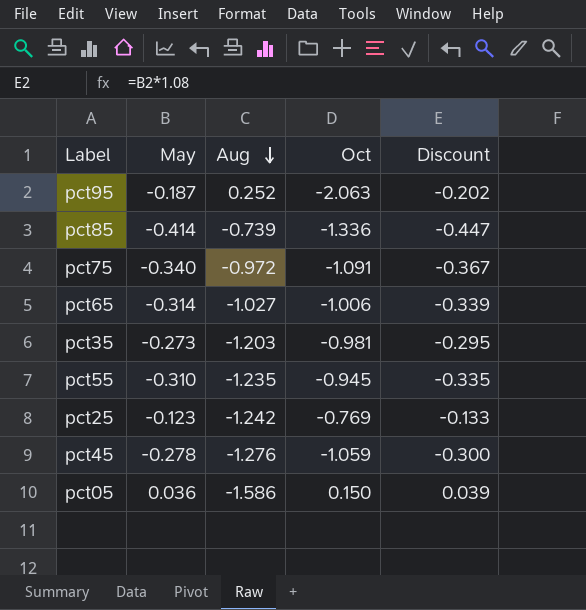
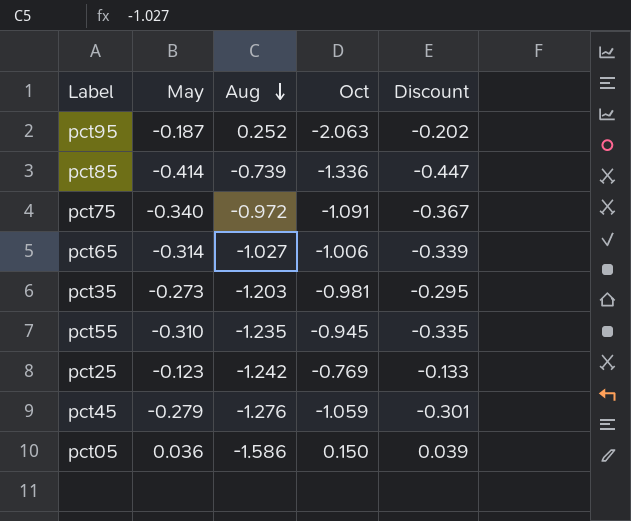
pct45 | May: -0.278 -> -0.279
pct45 | Discount: -0.300 -> -0.301

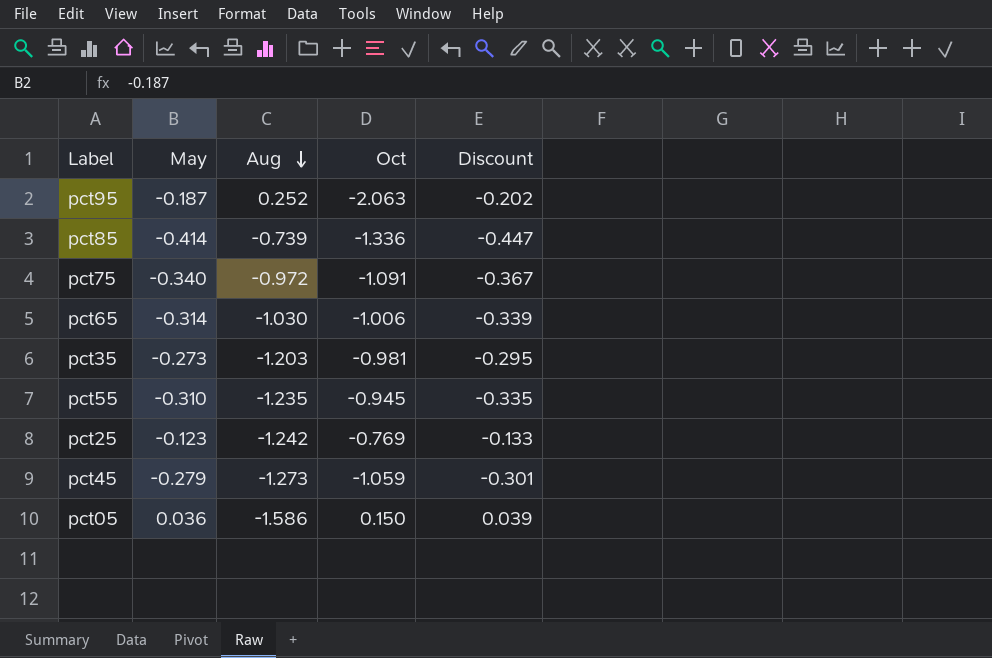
pct65 | Aug: -1.027 -> -1.030
pct45 | Aug: -1.276 -> -1.273

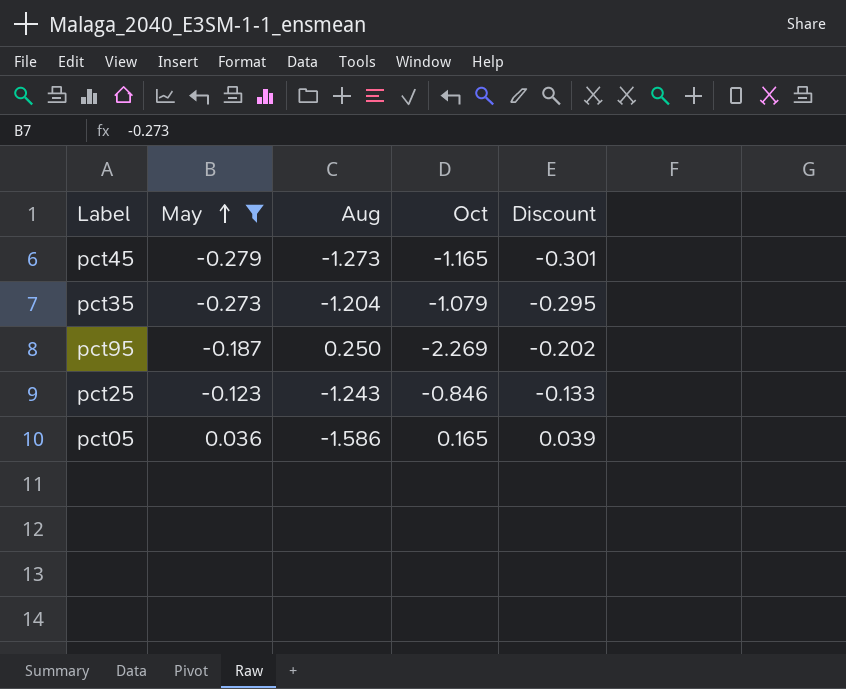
filter: none -> May >= -0.279
row order: Aug descending -> May ascending
pct45 | Oct: -1.059 -> -1.165
pct35 | Aug: -1.203 -> -1.204
pct35 | Oct: -0.981 -> -1.079
pct95 | Aug: 0.252 -> 0.250
pct95 | Oct: -2.063 -> -2.269
pct25 | Aug: -1.242 -> -1.243
pct25 | Oct: -0.769 -> -0.846
pct05 | Oct: 0.150 -> 0.165

